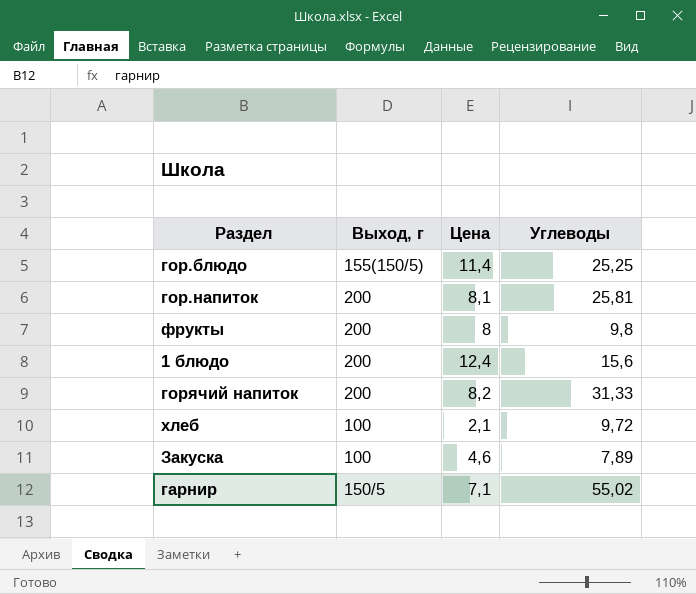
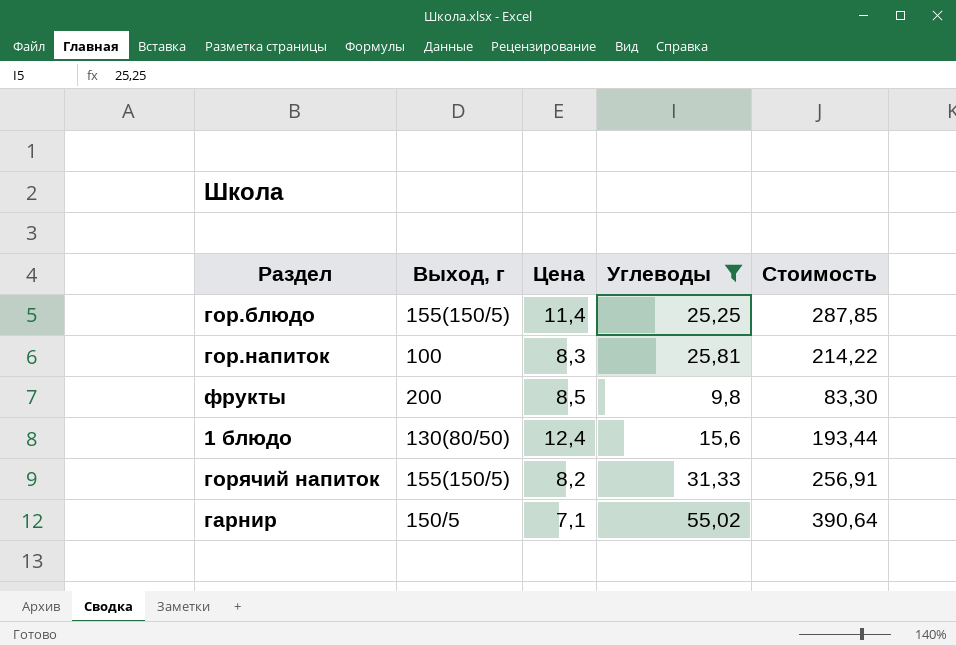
filter: none -> Углеводы >= 9,8
column Стоимость | formula: none -> [Цена] * [Углеводы]
гор.напиток | Выход, г: 200 -> 100
гор.напиток | Цена: 8,1 -> 8,3
фрукты | Цена: 8 -> 8,5
1 блюдо | Выход, г: 200 -> 130(80/50)
горячий напиток | Выход, г: 200 -> 155(150/5)

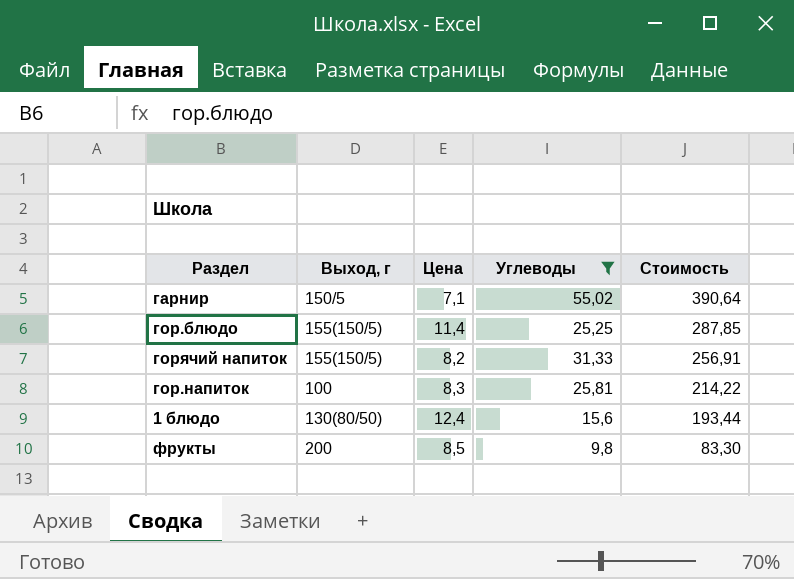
row order: none -> Стоимость descending

